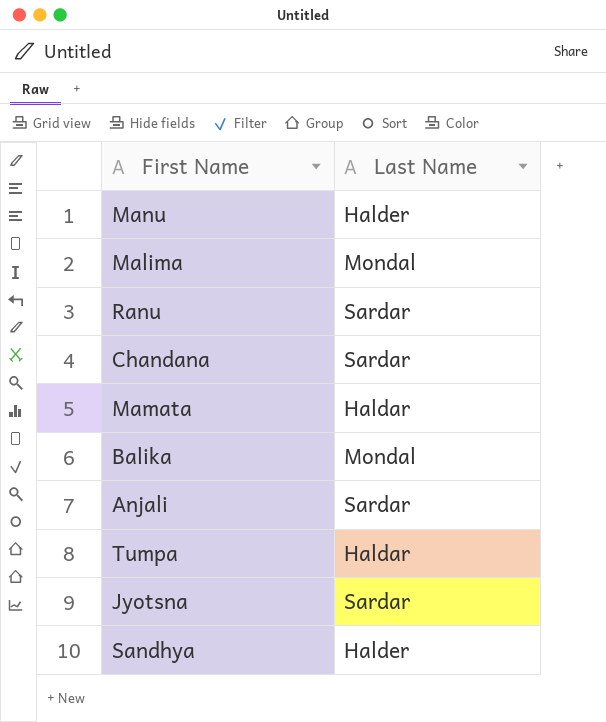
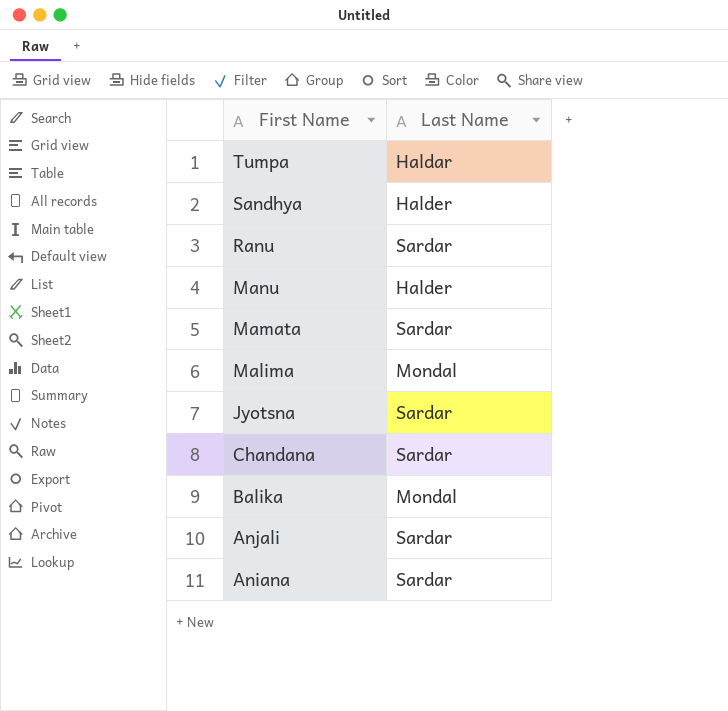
row order: none -> First Name descending
Mamata | Last Name: Haldar -> Sardar
row Aniana: none -> Sardar

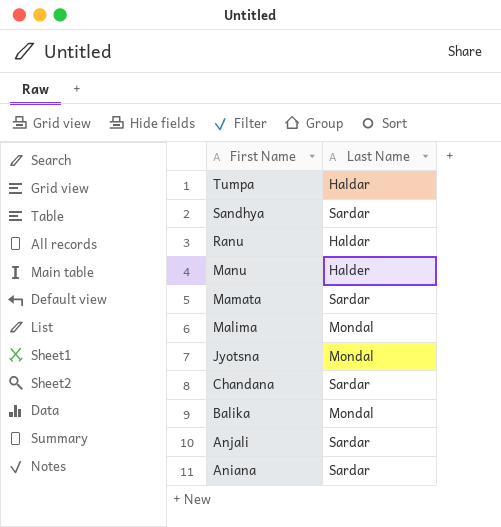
Sandhya | Last Name: Halder -> Sardar
Ranu | Last Name: Sardar -> Haldar
Jyotsna | Last Name: Sardar -> Mondal

